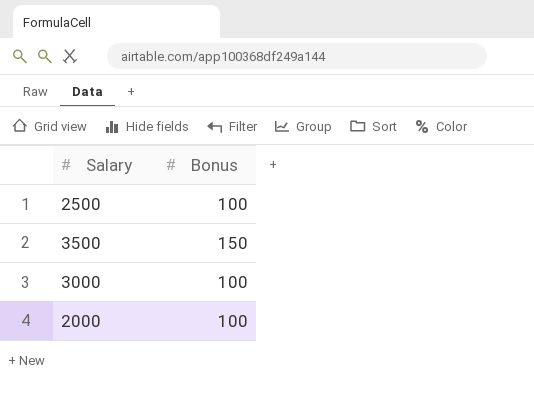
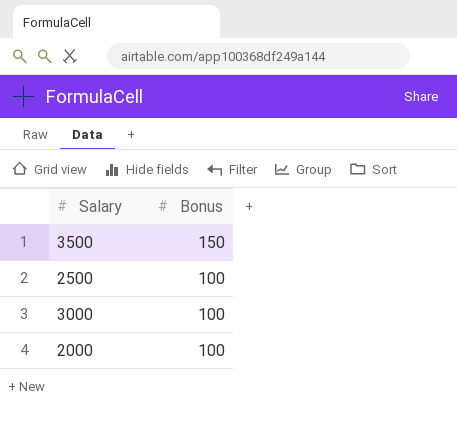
row order: none -> Bonus descending

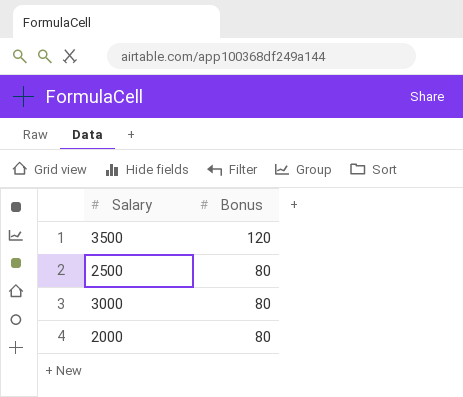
3500 | Bonus: 150 -> 120
2500 | Bonus: 100 -> 80
3000 | Bonus: 100 -> 80
2000 | Bonus: 100 -> 80

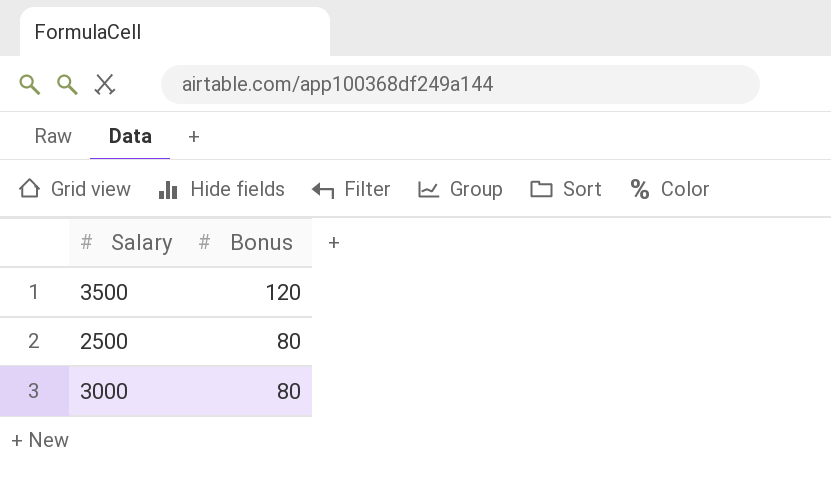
row 2000: 80 -> none

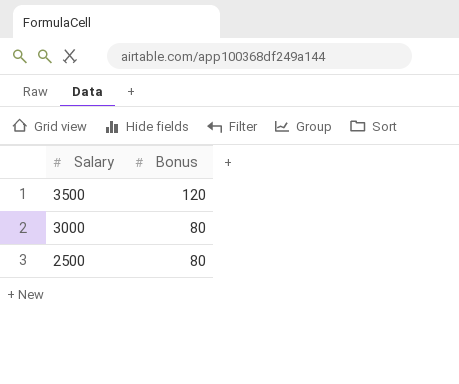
row order: Bonus descending -> Salary descending

